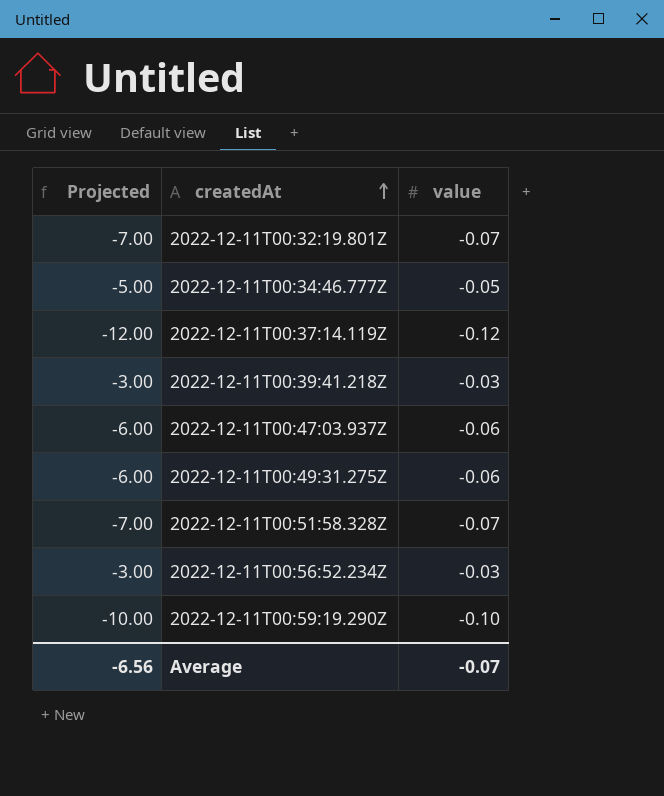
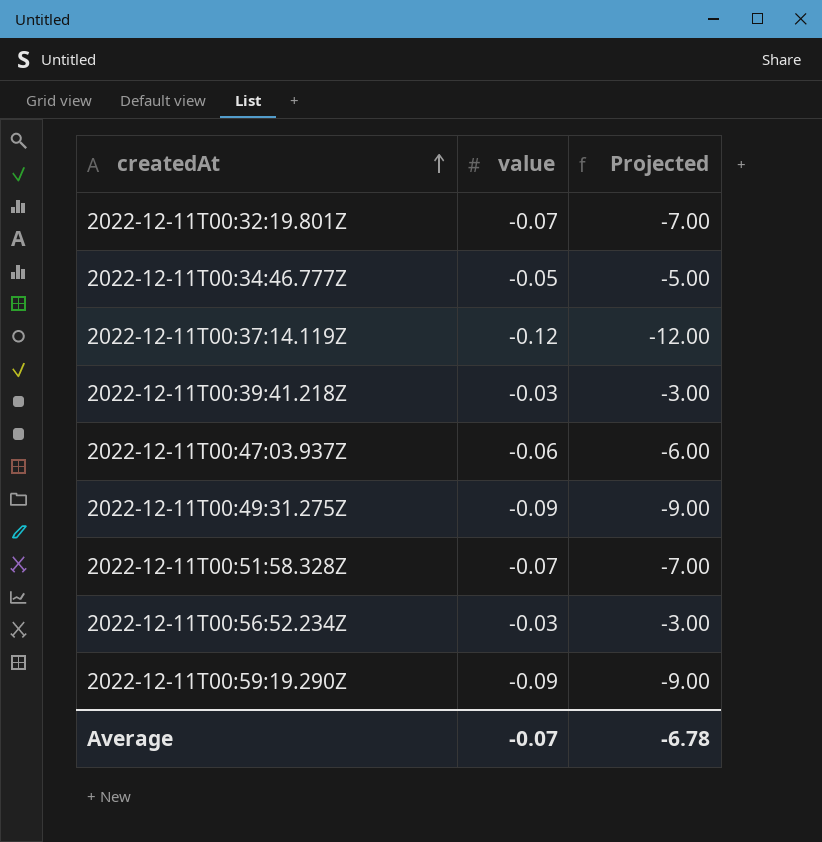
column Projected | position: 1 -> 3
2022-12-11T00:49:31.275Z | value: -0.06 -> -0.09
2022-12-11T00:49:31.275Z | Projected: -6.00 -> -9.00
2022-12-11T00:59:19.290Z | value: -0.10 -> -0.09
2022-12-11T00:59:19.290Z | Projected: -10.00 -> -9.00
Average | Projected: -6.56 -> -6.78

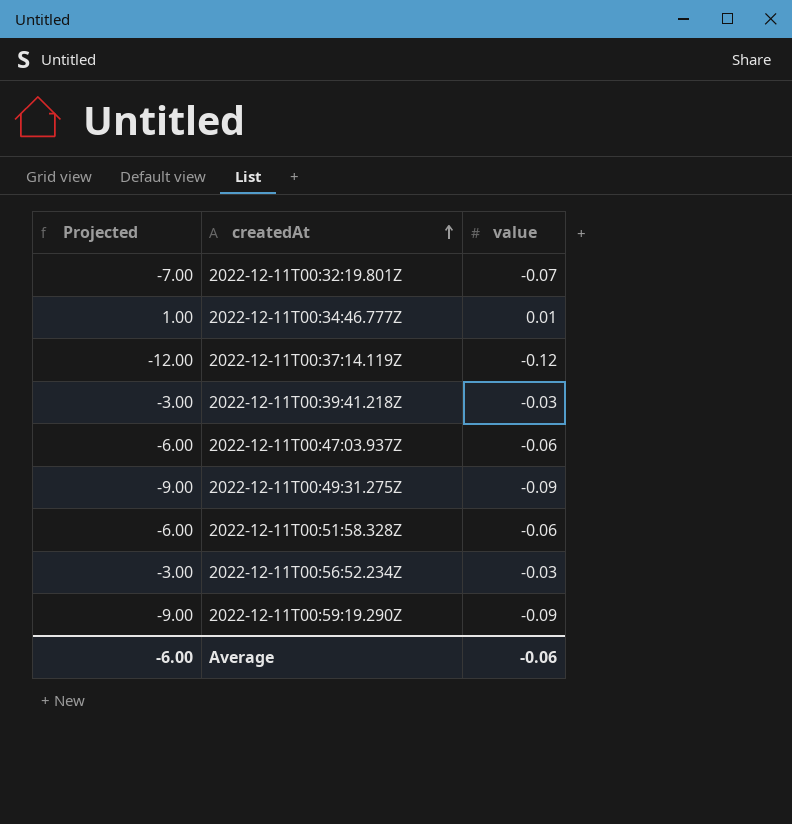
column Projected | position: 3 -> 1
2022-12-11T00:34:46.777Z | Projected: -5.00 -> 1.00
2022-12-11T00:34:46.777Z | value: -0.05 -> 0.01
2022-12-11T00:51:58.328Z | Projected: -7.00 -> -6.00
2022-12-11T00:51:58.328Z | value: -0.07 -> -0.06
Average | Projected: -6.78 -> -6.00
Average | value: -0.07 -> -0.06

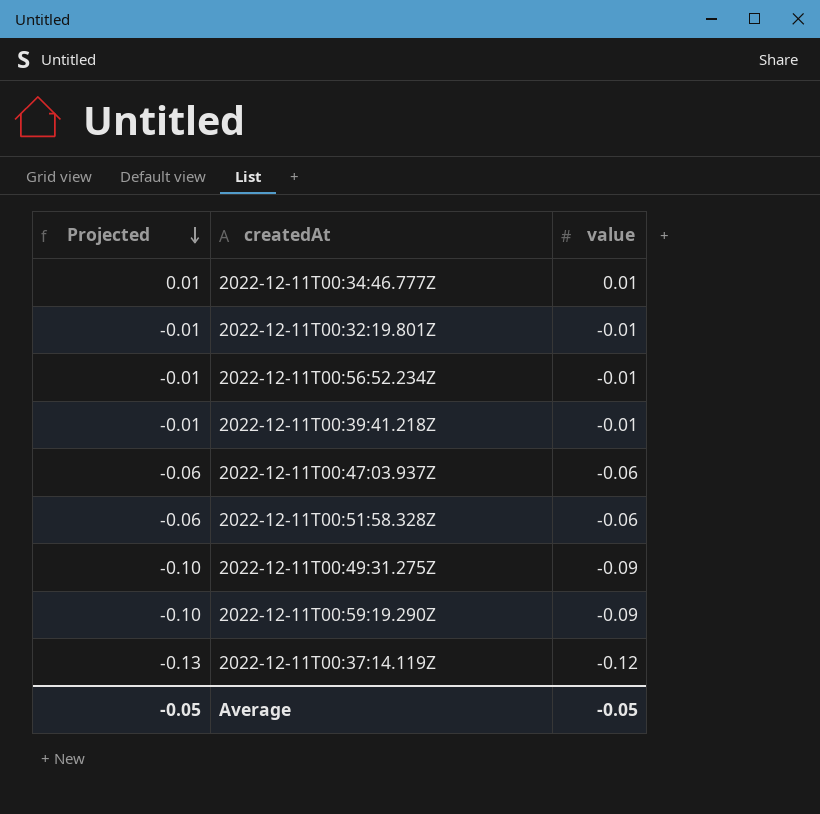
row order: createdAt ascending -> Projected descending
column Projected | formula: [value] * 100 -> [value] * 1.08
2022-12-11T00:32:19.801Z | value: -0.07 -> -0.01
2022-12-11T00:56:52.234Z | value: -0.03 -> -0.01
2022-12-11T00:39:41.218Z | value: -0.03 -> -0.01
Average | Projected: -6.00 -> -0.05
Average | value: -0.06 -> -0.05

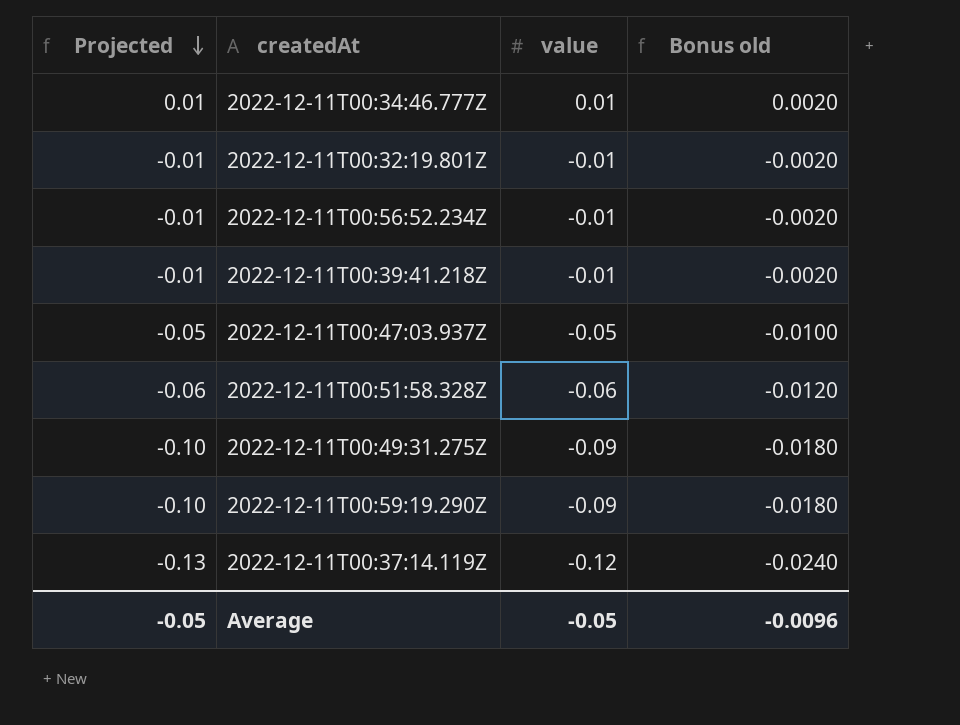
column Bonus old | formula: none -> [value] * 0.2
2022-12-11T00:47:03.937Z | Projected: -0.06 -> -0.05
2022-12-11T00:47:03.937Z | value: -0.06 -> -0.05

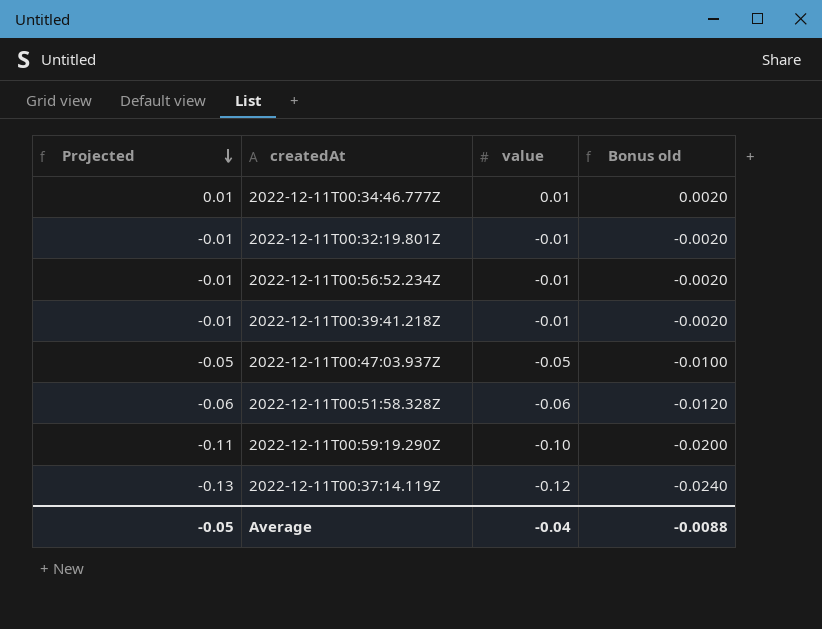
row 2022-12-11T00:49:31.275Z: -0.10 | -0.09 | -0.0180 -> none
2022-12-11T00:59:19.290Z | Projected: -0.10 -> -0.11
2022-12-11T00:59:19.290Z | value: -0.09 -> -0.10
2022-12-11T00:59:19.290Z | Bonus old: -0.0180 -> -0.0200
Average | value: -0.05 -> -0.04
Average | Bonus old: -0.0096 -> -0.0088

